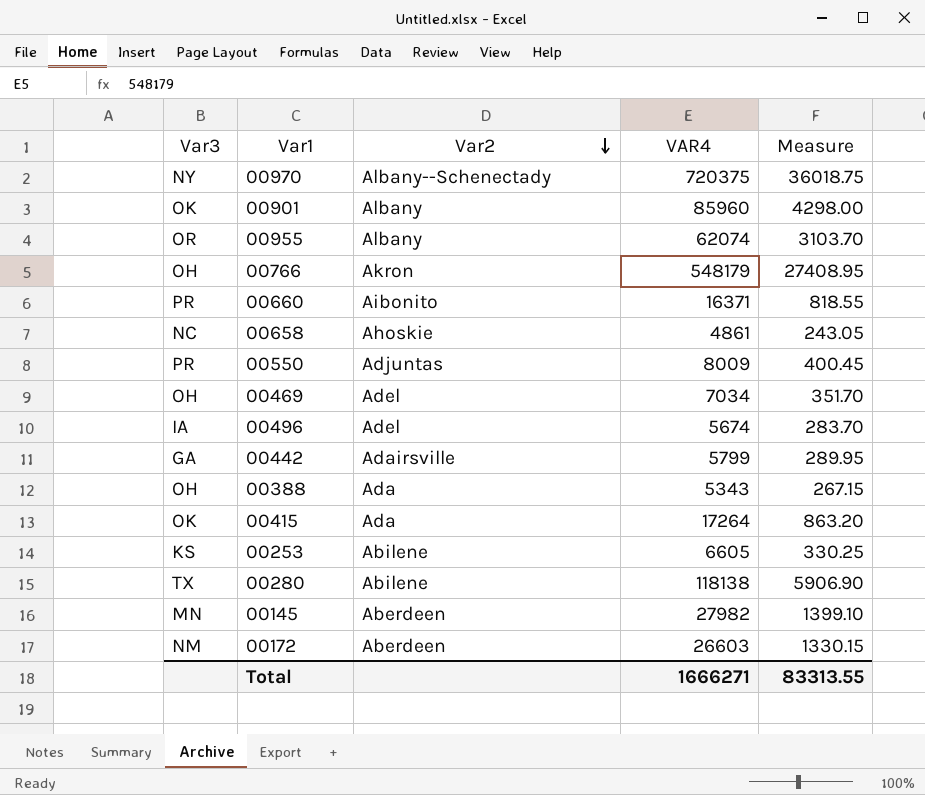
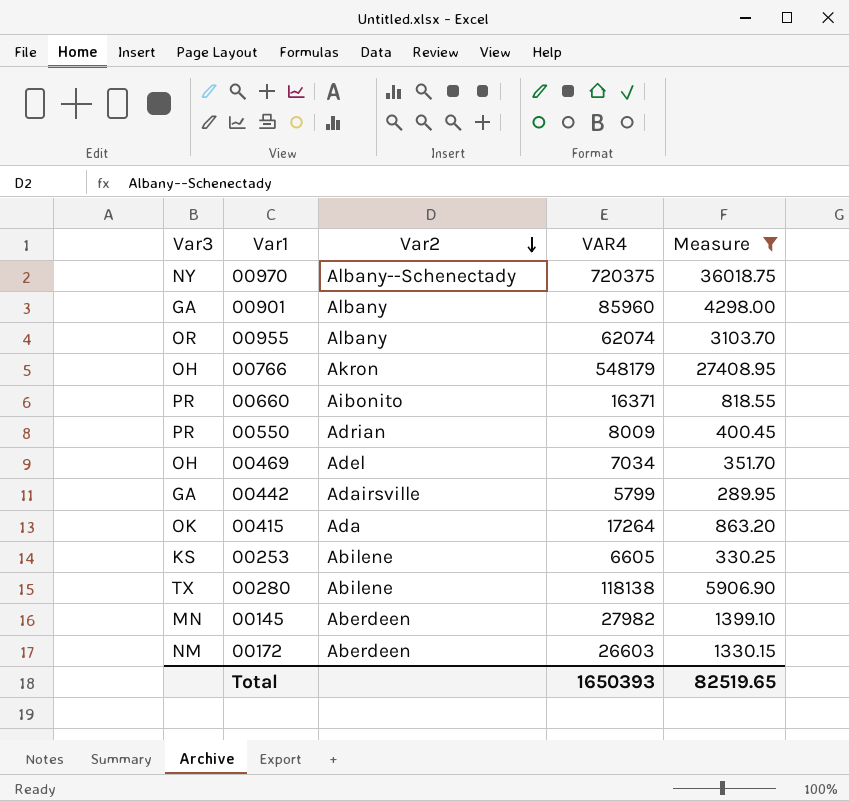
filter: none -> Measure >= 289.95
00901 | Var3: OK -> GA
00550 | Var2: Adjuntas -> Adrian
Total | VAR4: 1666271 -> 1650393
Total | Measure: 83313.55 -> 82519.65

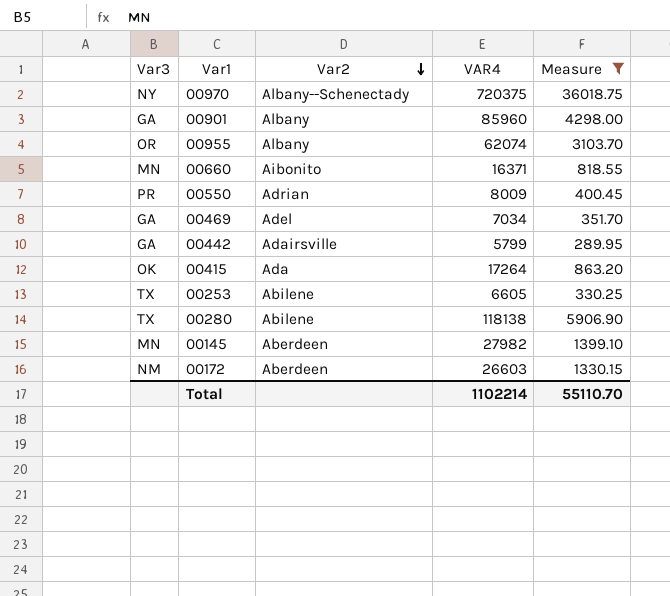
row 00766: OH | Akron | 548179 | 27408.95 -> none
00660 | Var3: PR -> MN
00469 | Var3: OH -> GA
00253 | Var3: KS -> TX
Total | VAR4: 1650393 -> 1102214
Total | Measure: 82519.65 -> 55110.70

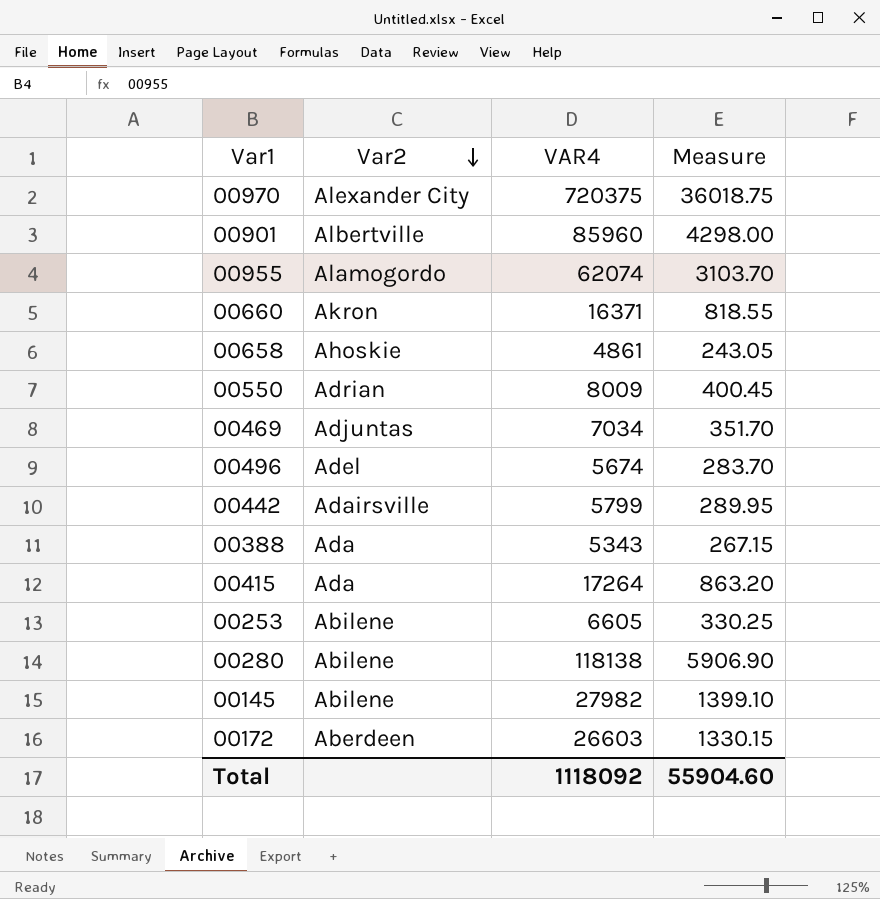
filter: Measure >= 289.95 -> none
column Var3 | position: 1 -> none
00970 | Var2: Albany--Schenectady -> Alexander City
00901 | Var2: Albany -> Albertville
00955 | Var2: Albany -> Alamogordo
00660 | Var2: Aibonito -> Akron
00469 | Var2: Adel -> Adjuntas
00145 | Var2: Aberdeen -> Abilene
Total | VAR4: 1102214 -> 1118092
Total | Measure: 55110.70 -> 55904.60

